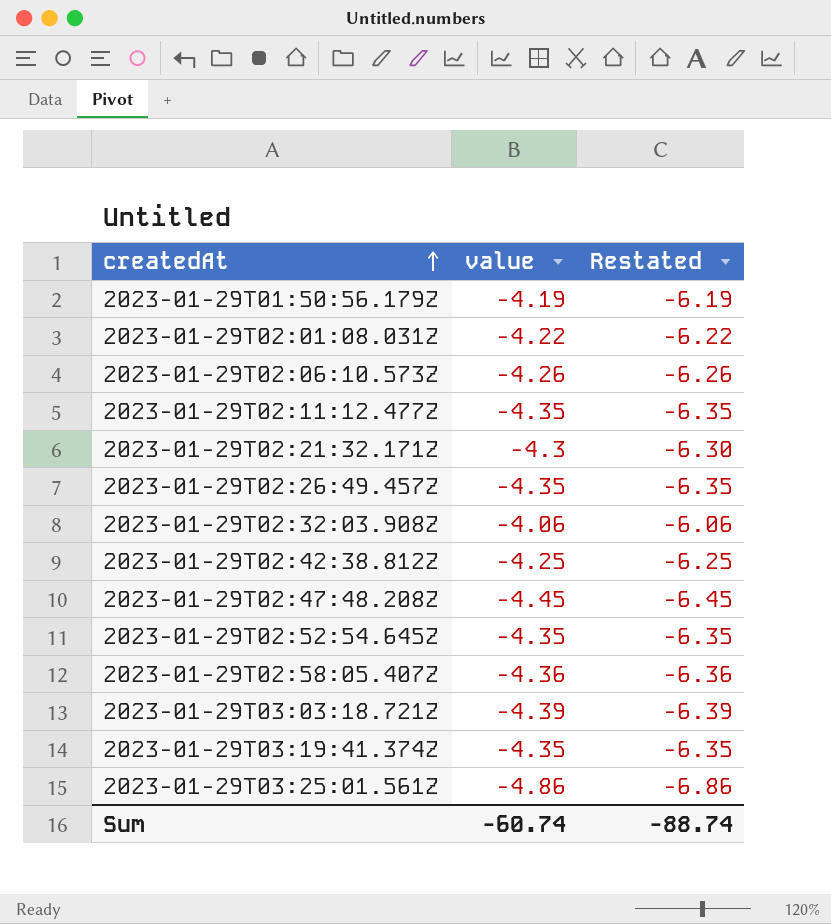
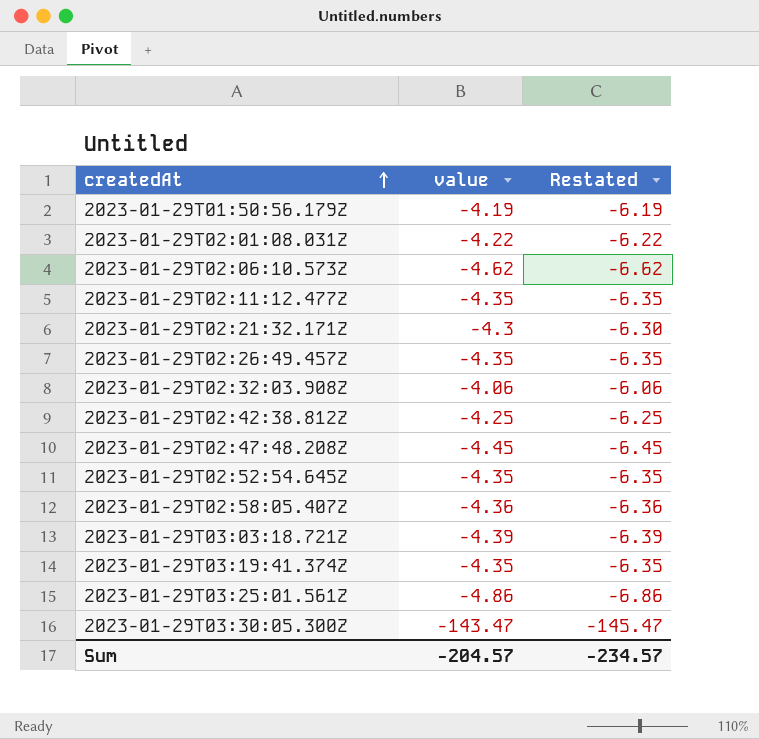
2023-01-29T02:06:10.573Z | value: -4.26 -> -4.62
2023-01-29T02:06:10.573Z | Restated: -6.26 -> -6.62
row 2023-01-29T03:30:05.300Z: none -> -143.47 | -145.47
Sum | value: -60.74 -> -204.57
Sum | Restated: -88.74 -> -234.57

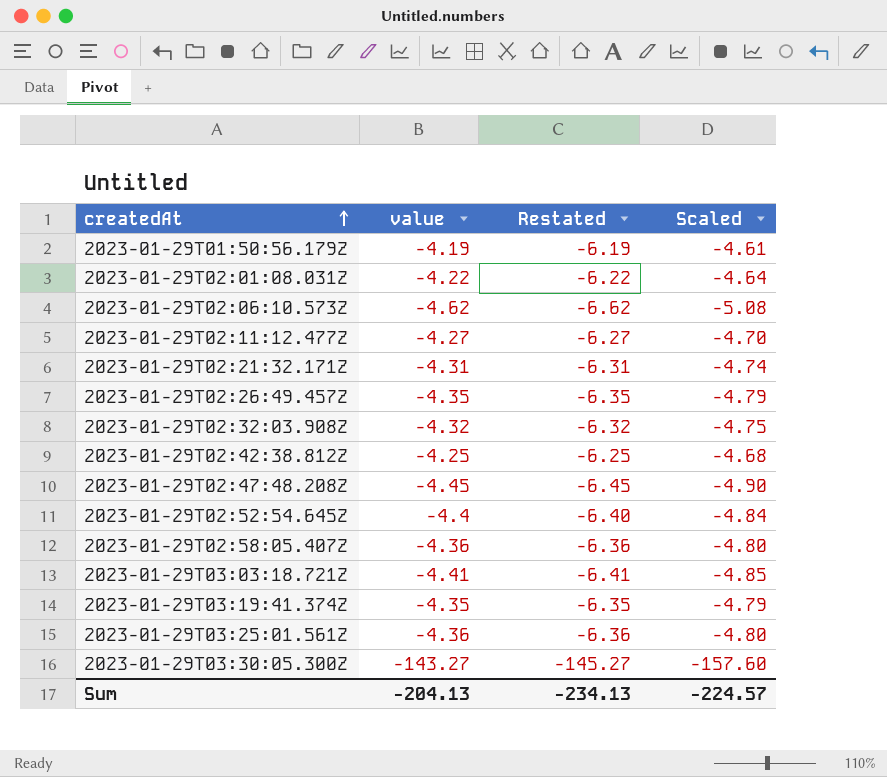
column Scaled | formula: none -> [value] * 1.1
2023-01-29T02:11:12.477Z | value: -4.35 -> -4.27
2023-01-29T02:11:12.477Z | Restated: -6.35 -> -6.27
2023-01-29T02:21:32.171Z | value: -4.3 -> -4.31
2023-01-29T02:21:32.171Z | Restated: -6.30 -> -6.31
2023-01-29T02:32:03.908Z | value: -4.06 -> -4.32
2023-01-29T02:32:03.908Z | Restated: -6.06 -> -6.32
2023-01-29T02:52:54.645Z | value: -4.35 -> -4.4
2023-01-29T02:52:54.645Z | Restated: -6.35 -> -6.40
2023-01-29T03:03:18.721Z | value: -4.39 -> -4.41
2023-01-29T03:03:18.721Z | Restated: -6.39 -> -6.41
2023-01-29T03:25:01.561Z | value: -4.86 -> -4.36
2023-01-29T03:25:01.561Z | Restated: -6.86 -> -6.36
2023-01-29T03:30:05.300Z | value: -143.47 -> -143.27
2023-01-29T03:30:05.300Z | Restated: -145.47 -> -145.27
Sum | value: -204.57 -> -204.13
Sum | Restated: -234.57 -> -234.13

